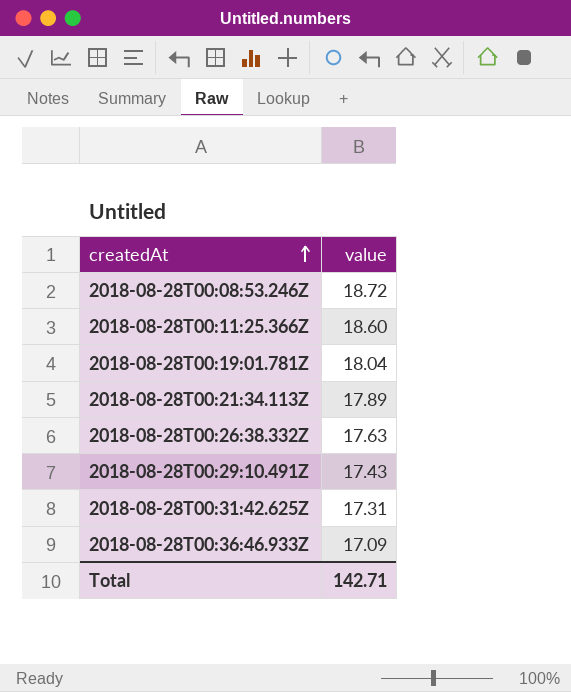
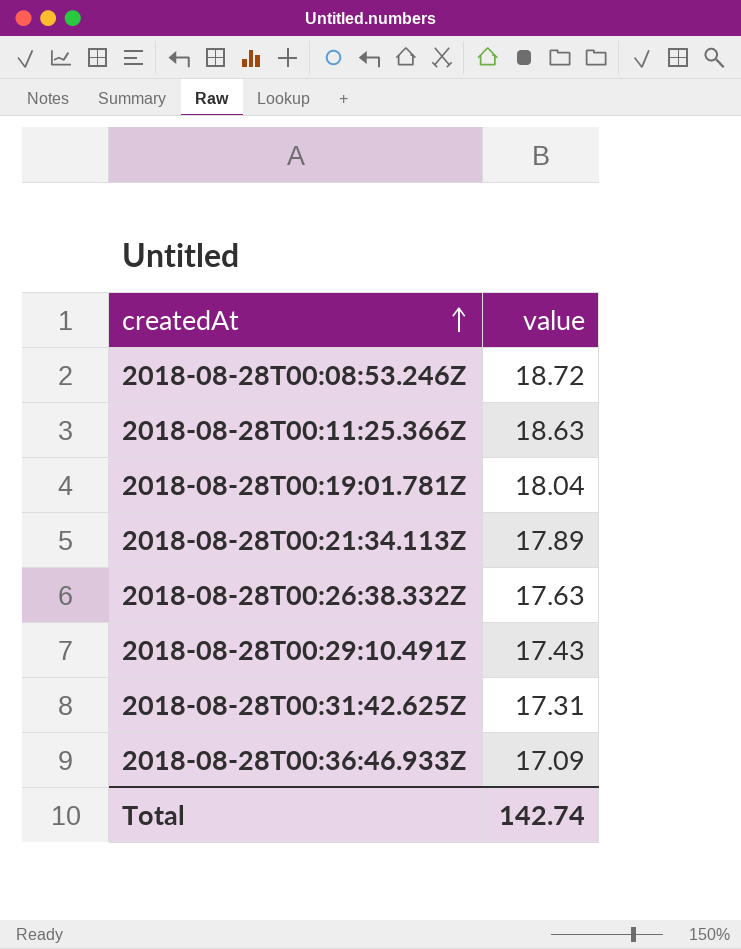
2018-08-28T00:11:25.366Z | value: 18.60 -> 18.63
Total | value: 142.71 -> 142.74

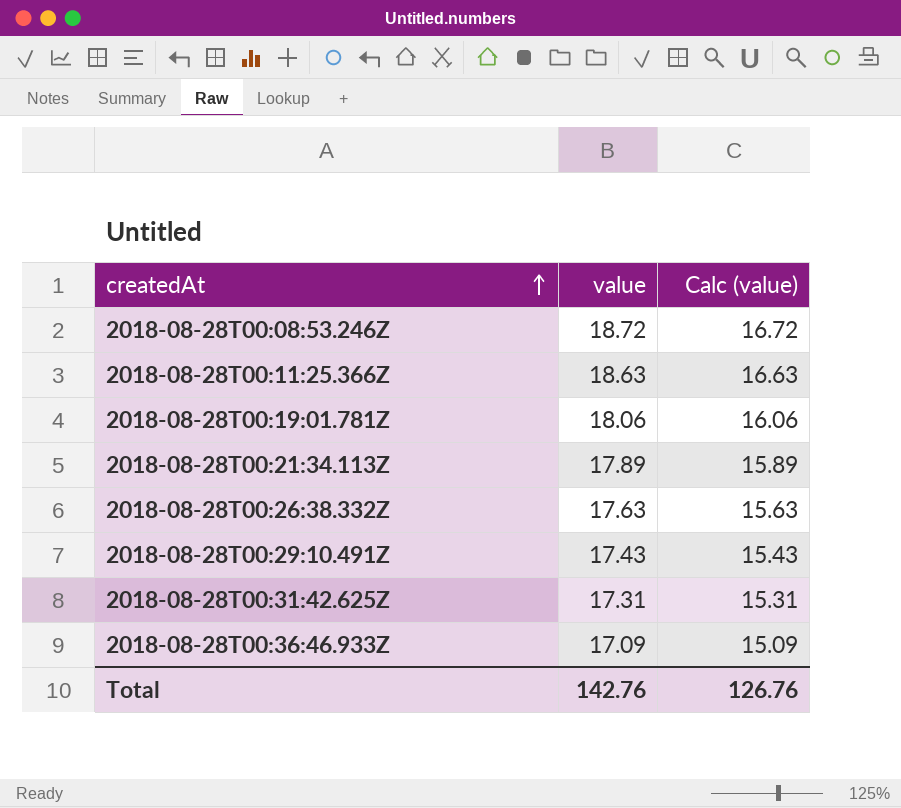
column Calc (value) | formula: none -> [value] - 2
2018-08-28T00:19:01.781Z | value: 18.04 -> 18.06
Total | value: 142.74 -> 142.76

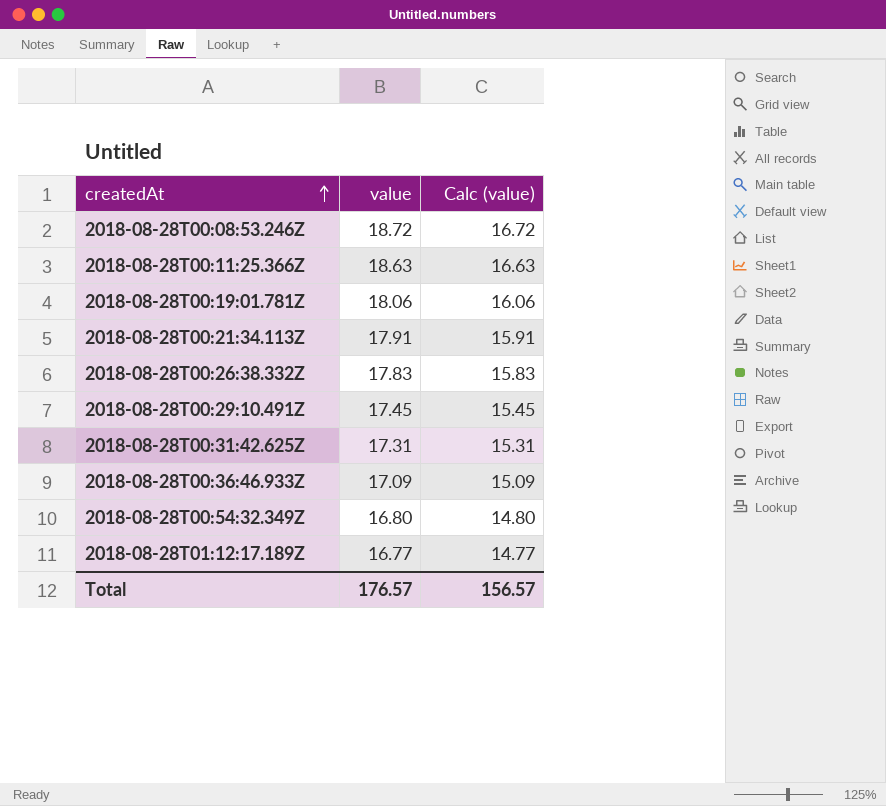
2018-08-28T00:21:34.113Z | value: 17.89 -> 17.91
2018-08-28T00:21:34.113Z | Calc (value): 15.89 -> 15.91
2018-08-28T00:26:38.332Z | value: 17.63 -> 17.83
2018-08-28T00:26:38.332Z | Calc (value): 15.63 -> 15.83
2018-08-28T00:29:10.491Z | value: 17.43 -> 17.45
2018-08-28T00:29:10.491Z | Calc (value): 15.43 -> 15.45
row 2018-08-28T00:54:32.349Z: none -> 16.80 | 14.80
row 2018-08-28T01:12:17.189Z: none -> 16.77 | 14.77
Total | value: 142.76 -> 176.57
Total | Calc (value): 126.76 -> 156.57

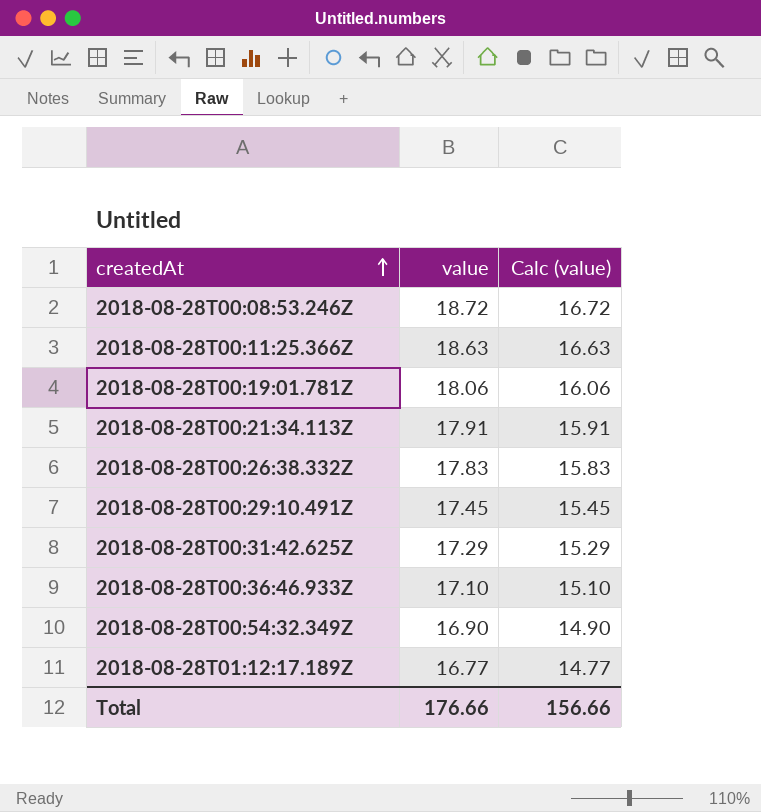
2018-08-28T00:31:42.625Z | value: 17.31 -> 17.29
2018-08-28T00:31:42.625Z | Calc (value): 15.31 -> 15.29
2018-08-28T00:36:46.933Z | value: 17.09 -> 17.10
2018-08-28T00:36:46.933Z | Calc (value): 15.09 -> 15.10
2018-08-28T00:54:32.349Z | value: 16.80 -> 16.90
2018-08-28T00:54:32.349Z | Calc (value): 14.80 -> 14.90
Total | value: 176.57 -> 176.66
Total | Calc (value): 156.57 -> 156.66

